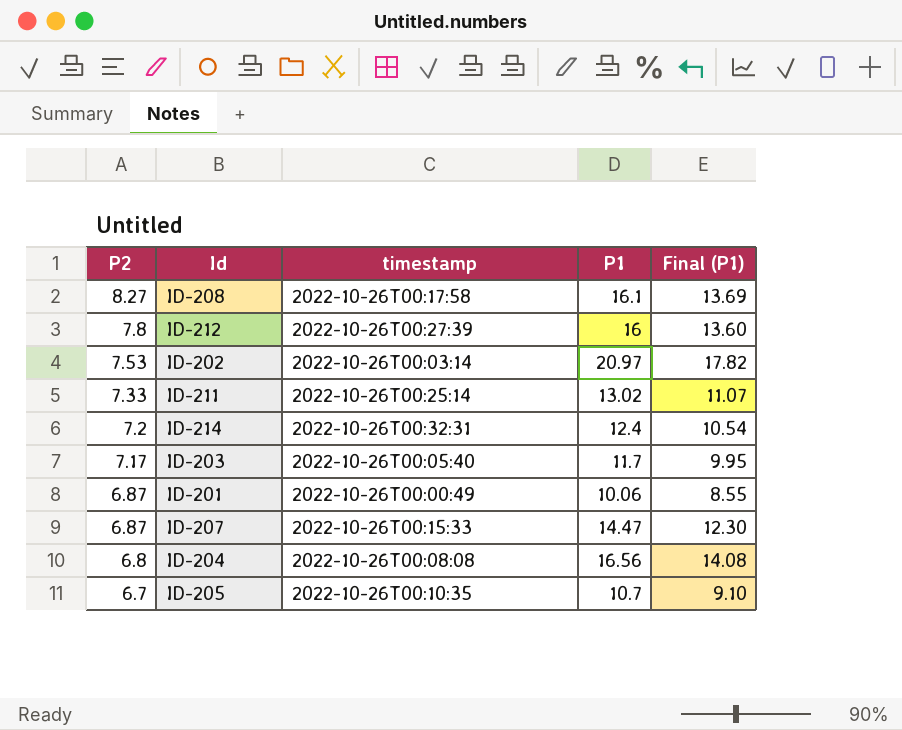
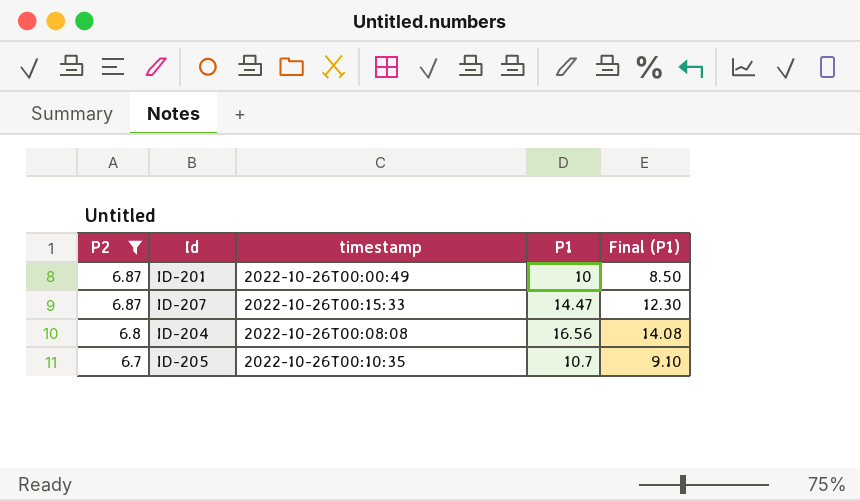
filter: none -> P2 <= 6.87
ID-201 | P1: 10.06 -> 10
ID-201 | Final (P1): 8.55 -> 8.50

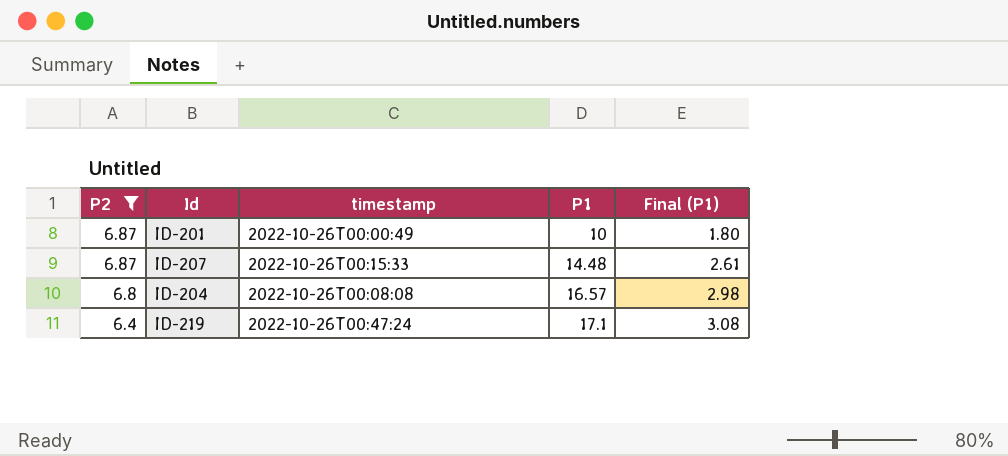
column Final (P1) | formula: [P1] * 0.85 -> [P1] * 0.18
row ID-205: 6.7 | 2022-10-26T00:10:35 | 10.7 | 9.10 -> none
ID-207 | P1: 14.47 -> 14.48
ID-204 | P1: 16.56 -> 16.57
row ID-219: none -> 6.4 | 2022-10-26T00:47:24 | 17.1 | 3.08

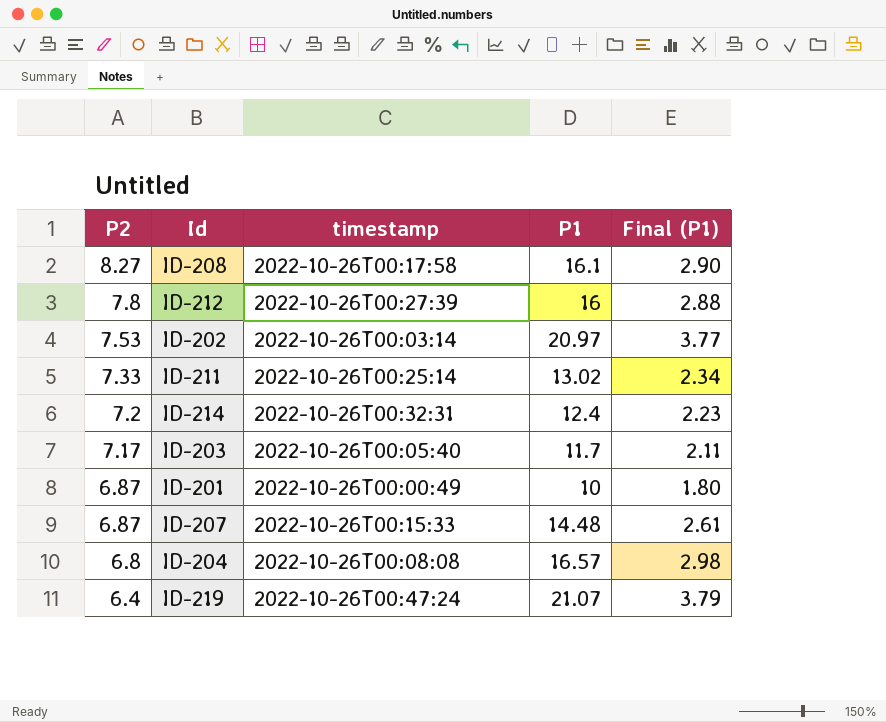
filter: P2 <= 6.87 -> none
ID-219 | P1: 17.1 -> 21.07
ID-219 | Final (P1): 3.08 -> 3.79

